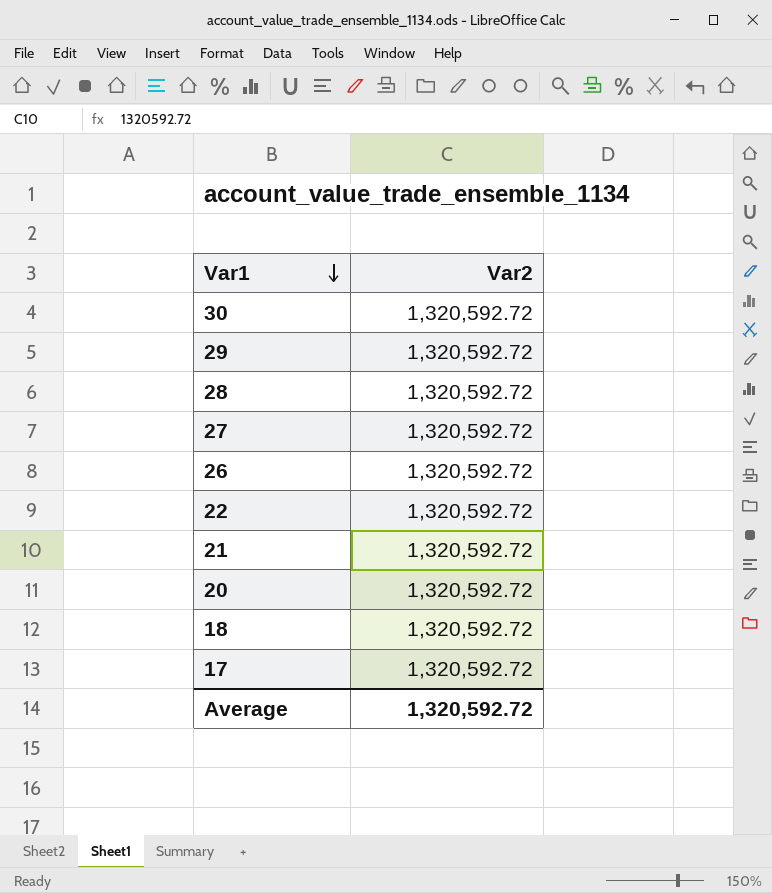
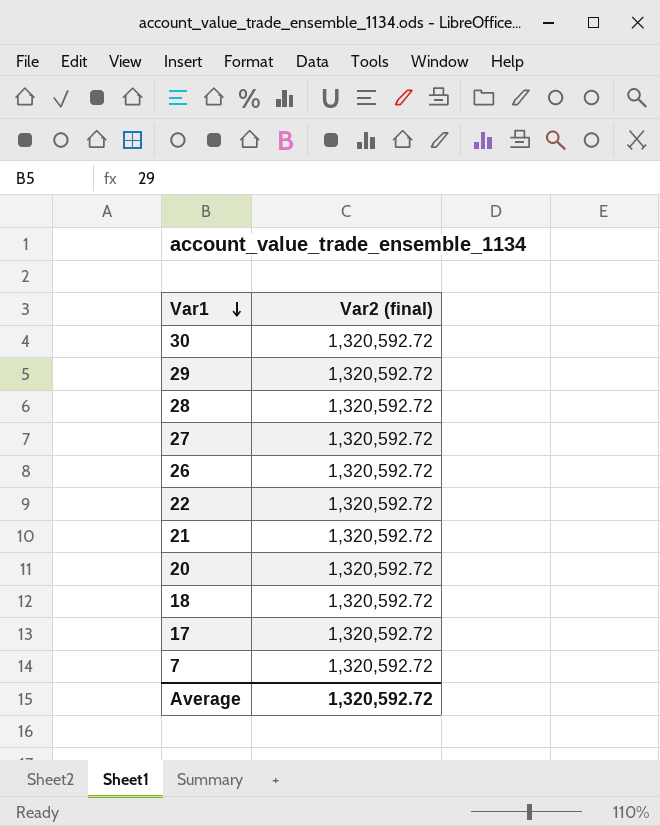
column name: Var2 -> Var2 (final)
row 7: none -> 1,320,592.72

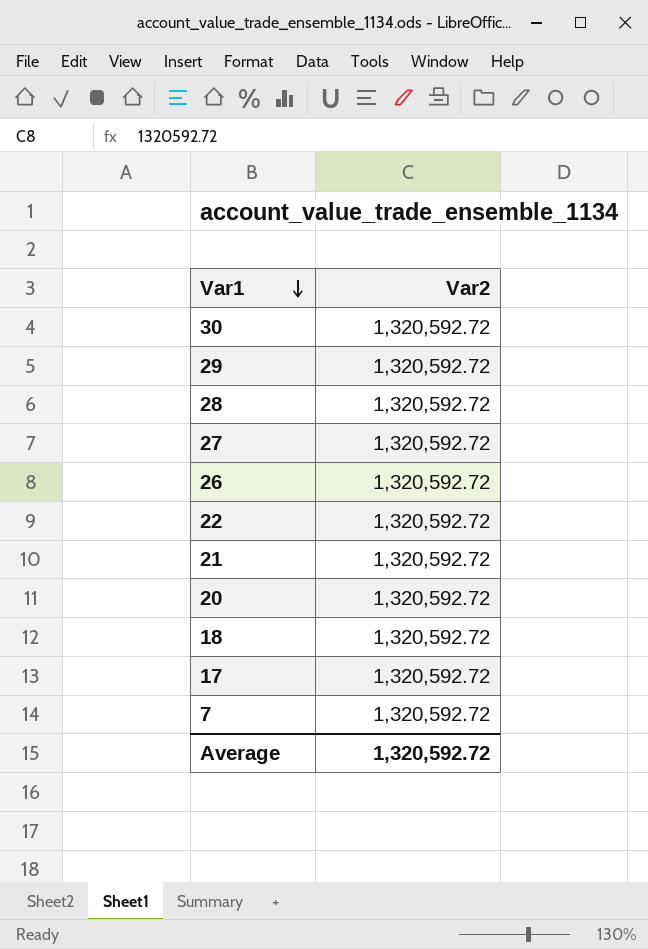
column name: Var2 (final) -> Var2

